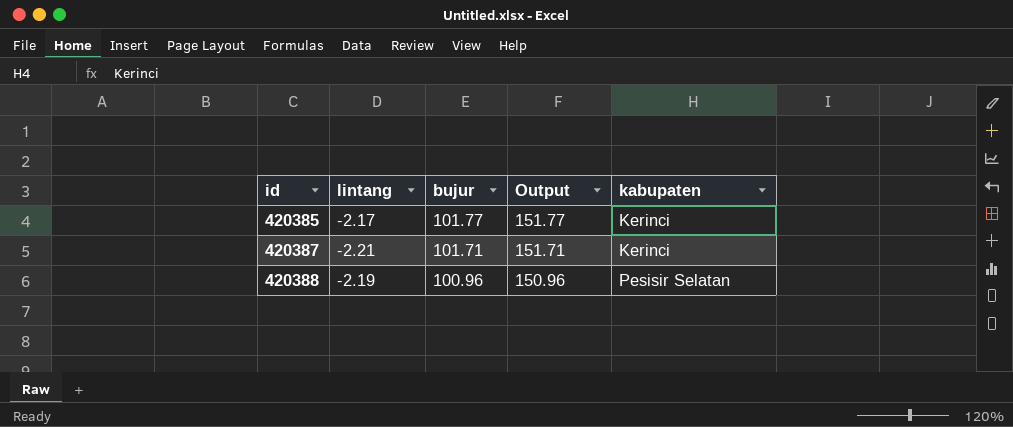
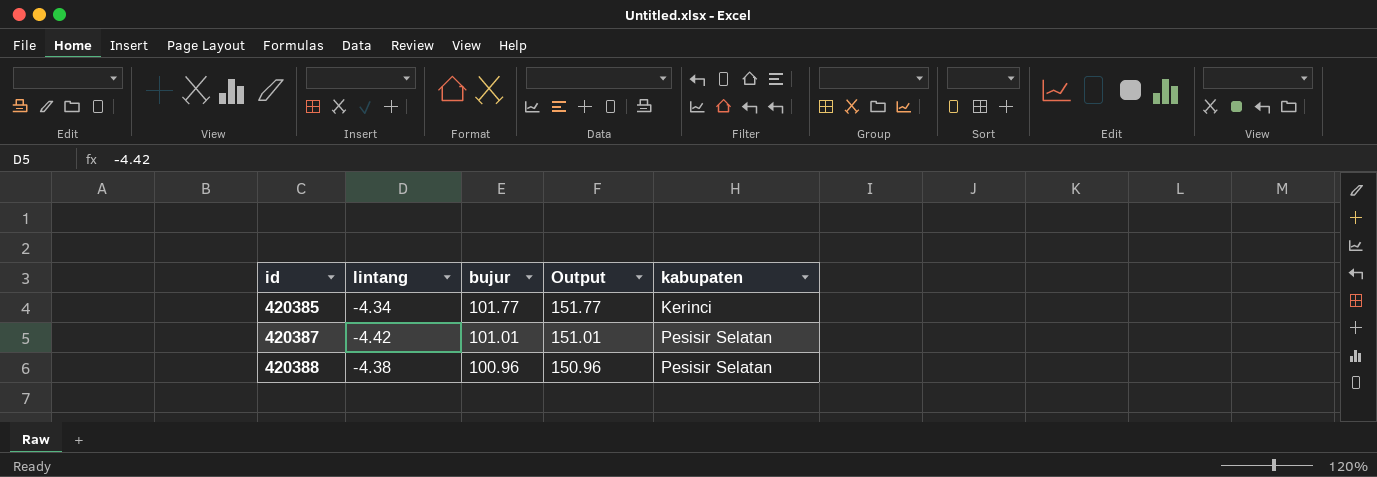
420385 | lintang: -2.17 -> -4.34
420387 | lintang: -2.21 -> -4.42
420387 | bujur: 101.71 -> 101.01
420387 | Output: 151.71 -> 151.01
420387 | kabupaten: Kerinci -> Pesisir Selatan
420388 | lintang: -2.19 -> -4.38

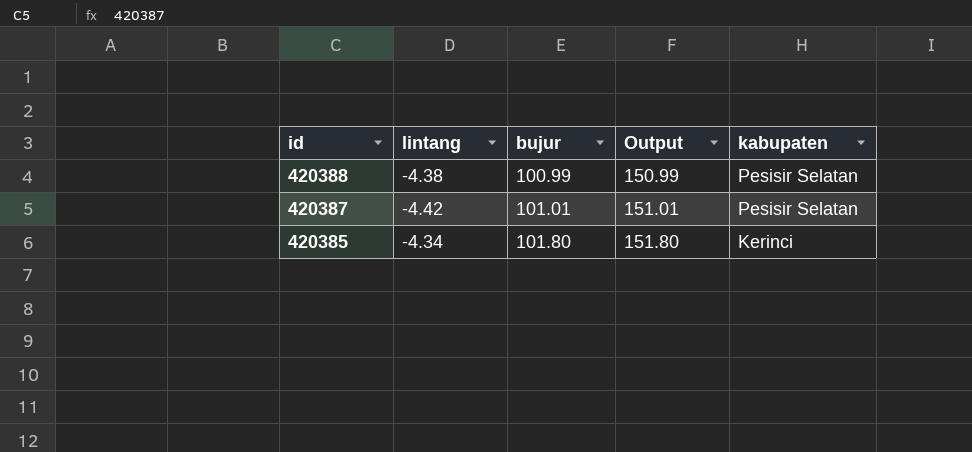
row order: id ascending -> id descending
420388 | bujur: 100.96 -> 100.99
420388 | Output: 150.96 -> 150.99
420385 | bujur: 101.77 -> 101.80
420385 | Output: 151.77 -> 151.80

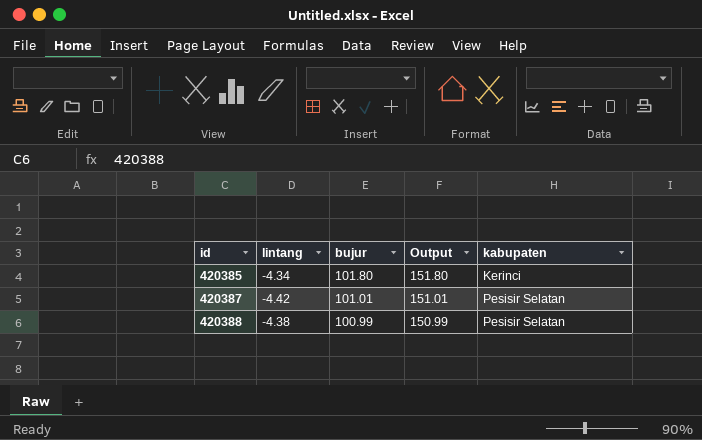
row order: id descending -> id ascending

